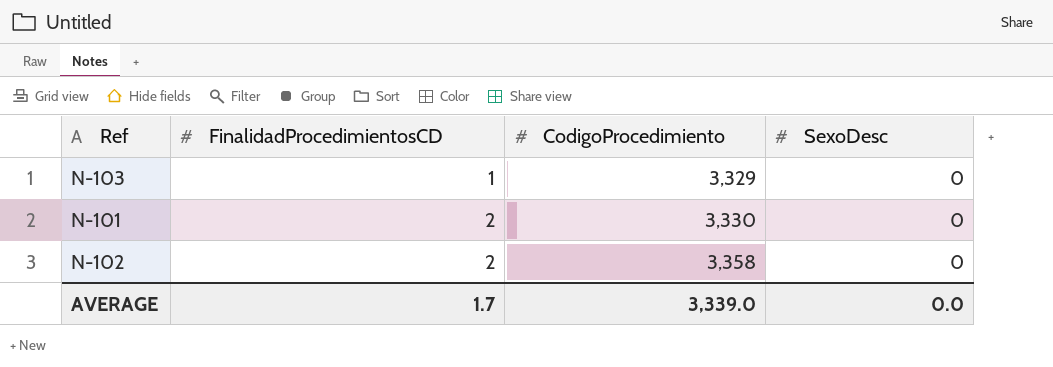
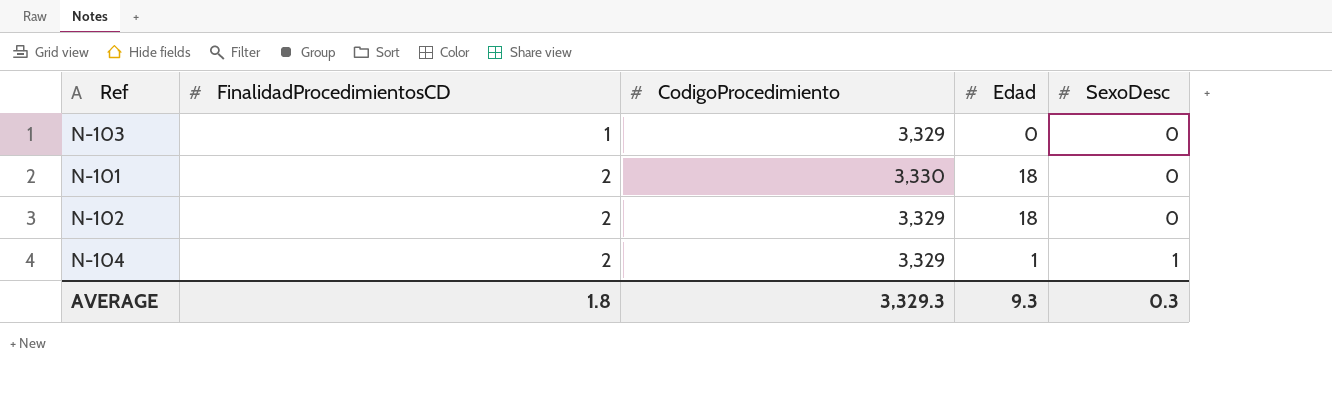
column Edad | position: none -> 4
N-102 | CodigoProcedimiento: 3,358 -> 3,329
row N-104: none -> 2 | 3,329 | 1 | 1
AVERAGE | FinalidadProcedimientosCD: 1.7 -> 1.8
AVERAGE | CodigoProcedimiento: 3,339.0 -> 3,329.3
AVERAGE | SexoDesc: 0.0 -> 0.3

